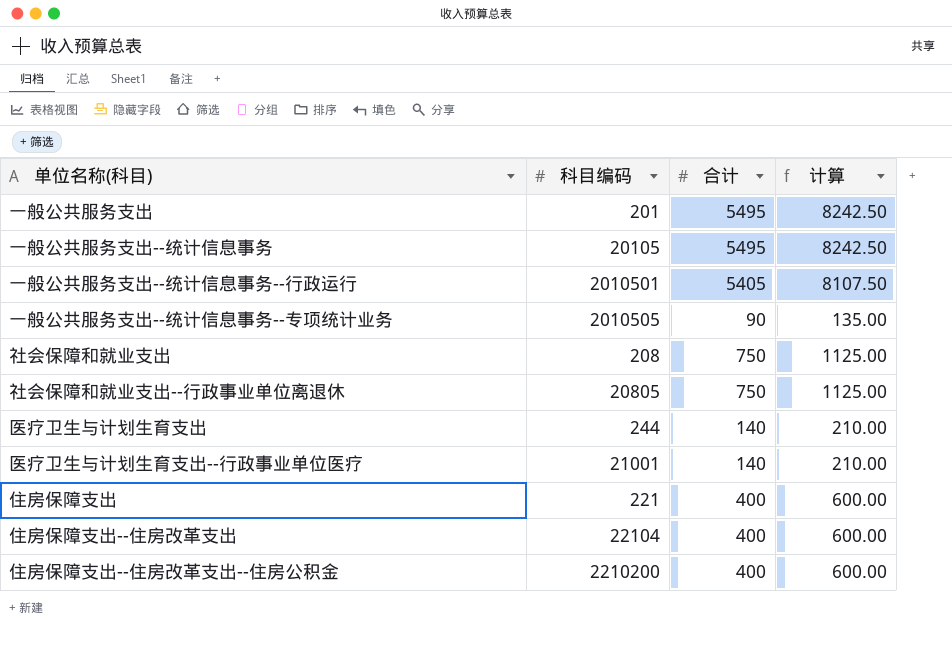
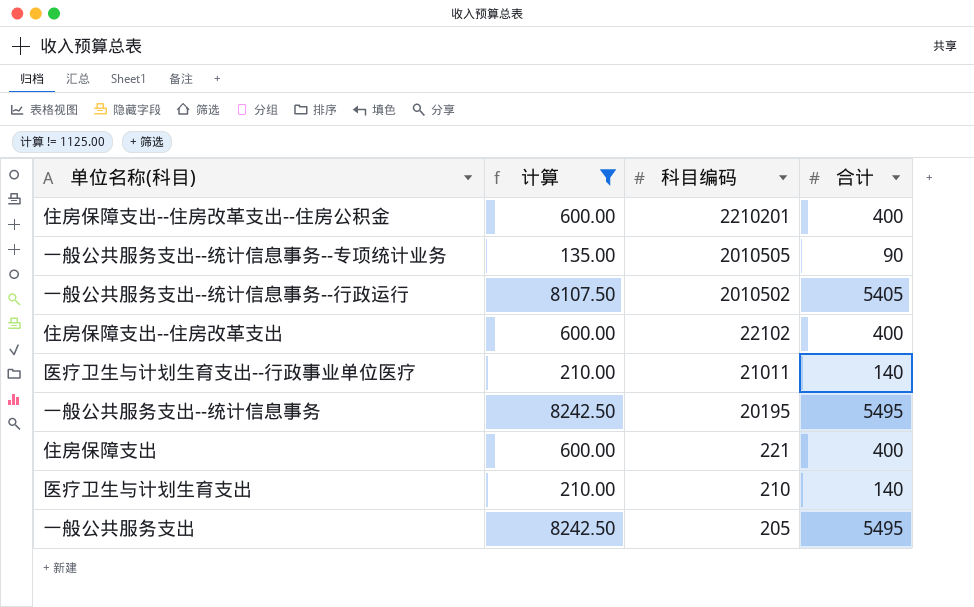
filter: none -> 计算 != 1125.00
row order: none -> 科目编码 descending
column 计算 | position: 4 -> 2
住房保障支出--住房改革支出--住房公积金 | 科目编码: 2210200 -> 2210201
一般公共服务支出--统计信息事务--行政运行 | 科目编码: 2010501 -> 2010502
住房保障支出--住房改革支出 | 科目编码: 22104 -> 22102
医疗卫生与计划生育支出--行政事业单位医疗 | 科目编码: 21001 -> 21011
一般公共服务支出--统计信息事务 | 科目编码: 20105 -> 20195
医疗卫生与计划生育支出 | 科目编码: 244 -> 210
一般公共服务支出 | 科目编码: 201 -> 205

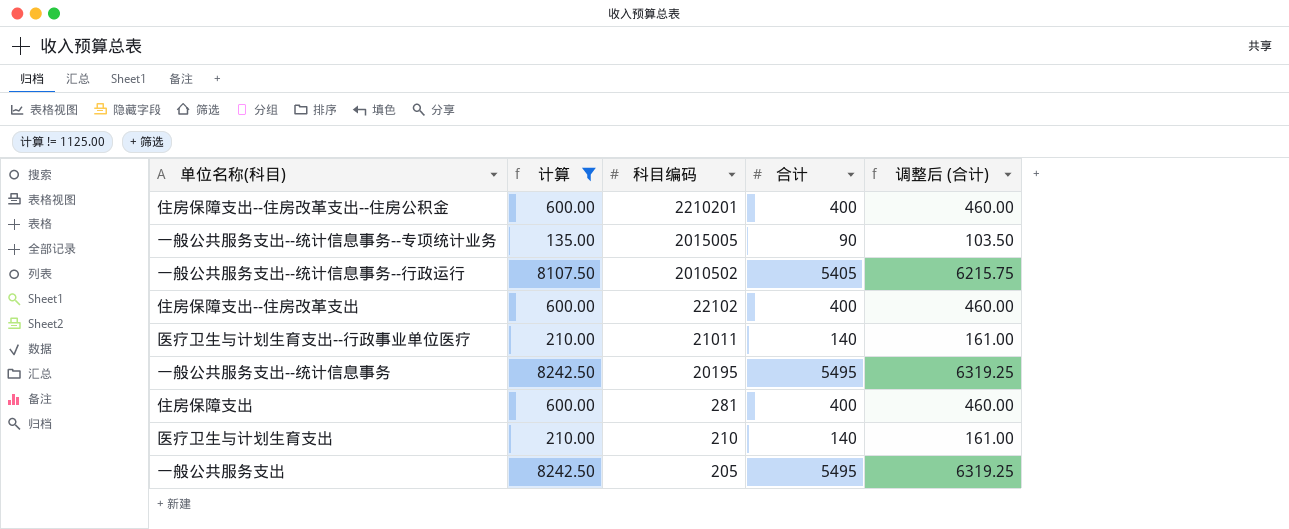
column 调整后 (合计) | formula: none -> [合计] * 1.15
一般公共服务支出--统计信息事务--专项统计业务 | 科目编码: 2010505 -> 2015005
住房保障支出 | 科目编码: 221 -> 281

